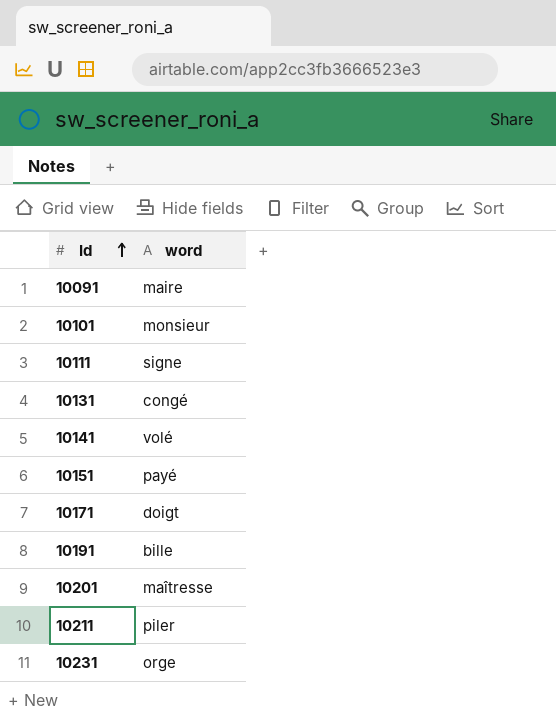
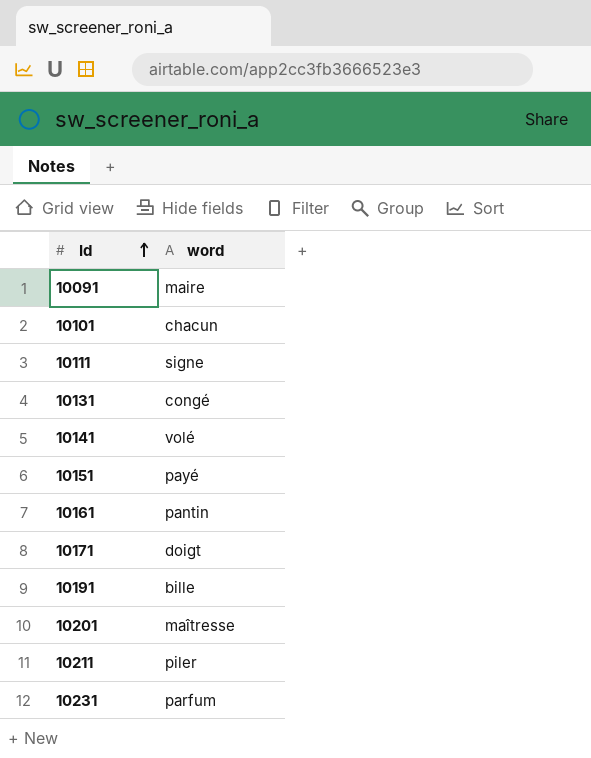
10101 | word: monsieur -> chacun
row 10161: none -> pantin
10231 | word: orge -> parfum

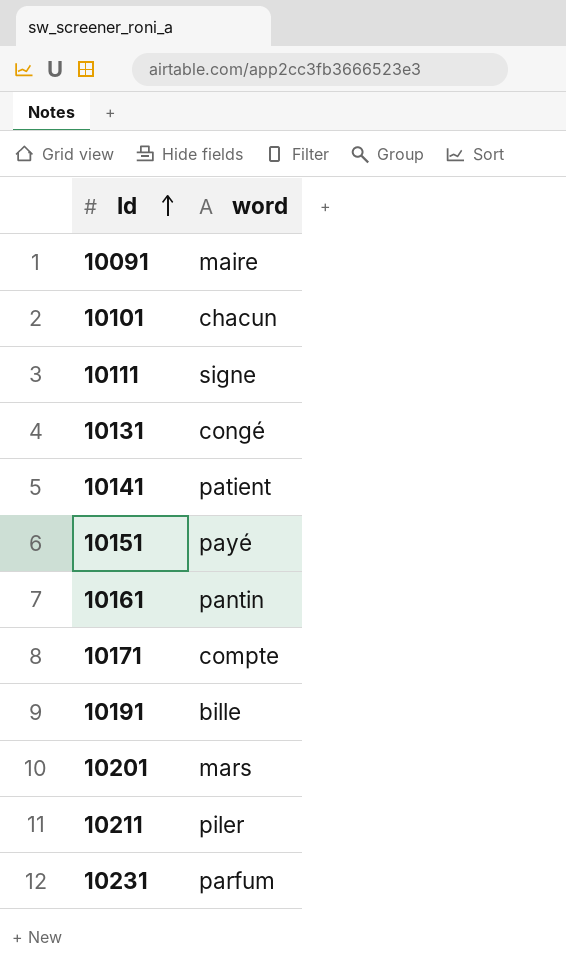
10141 | word: volé -> patient
10171 | word: doigt -> compte
10201 | word: maîtresse -> mars

